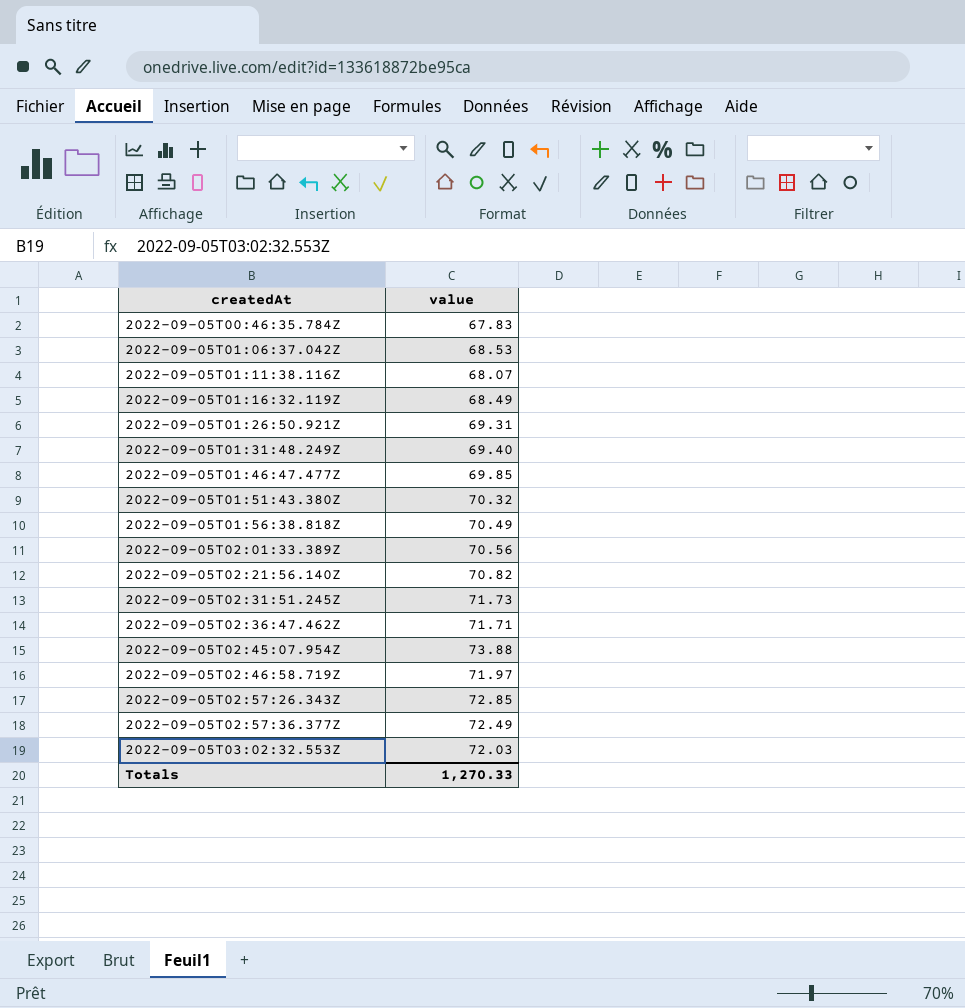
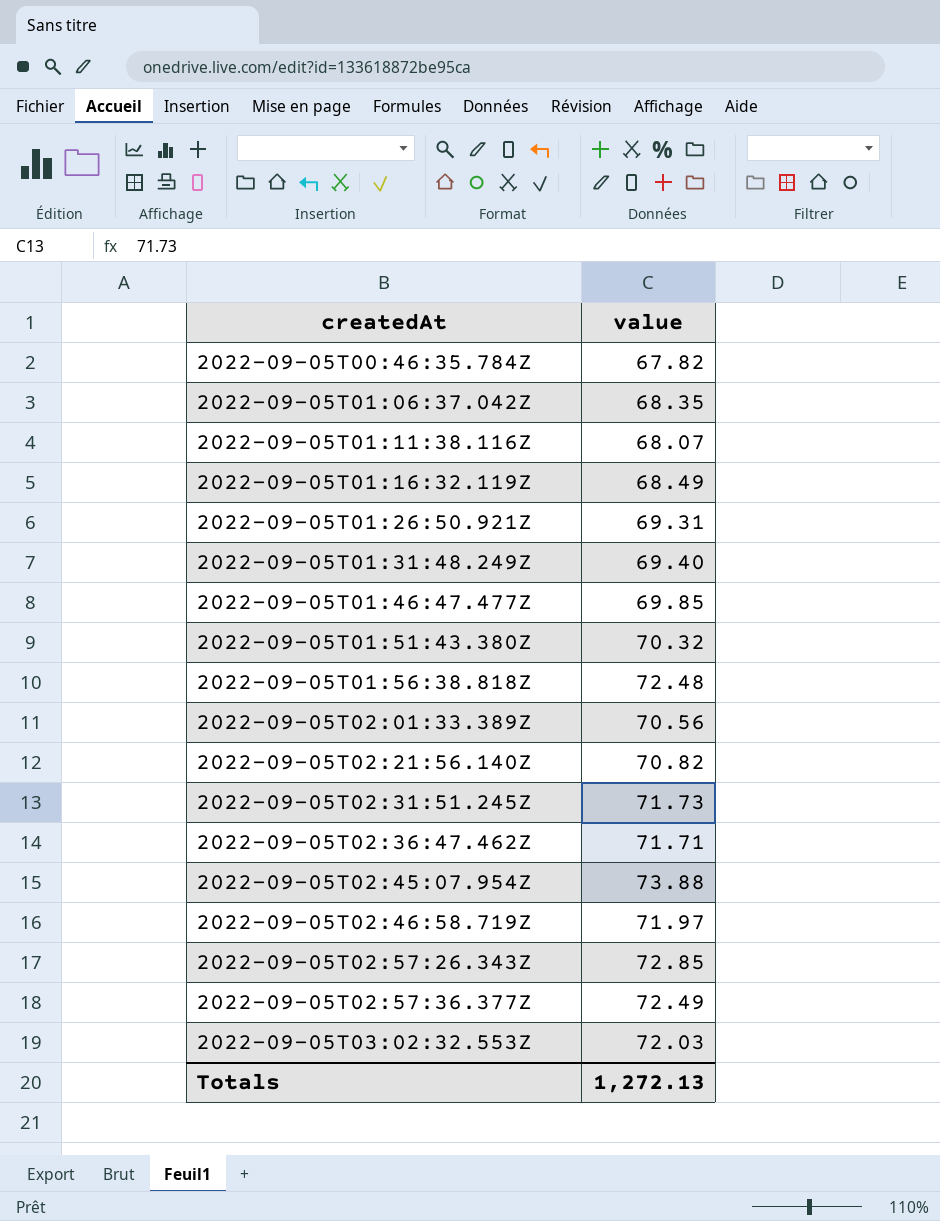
2022-09-05T00:46:35.784Z | value: 67.83 -> 67.82
2022-09-05T01:06:37.042Z | value: 68.53 -> 68.35
2022-09-05T01:56:38.818Z | value: 70.49 -> 72.48
Totals | value: 1,270.33 -> 1,272.13

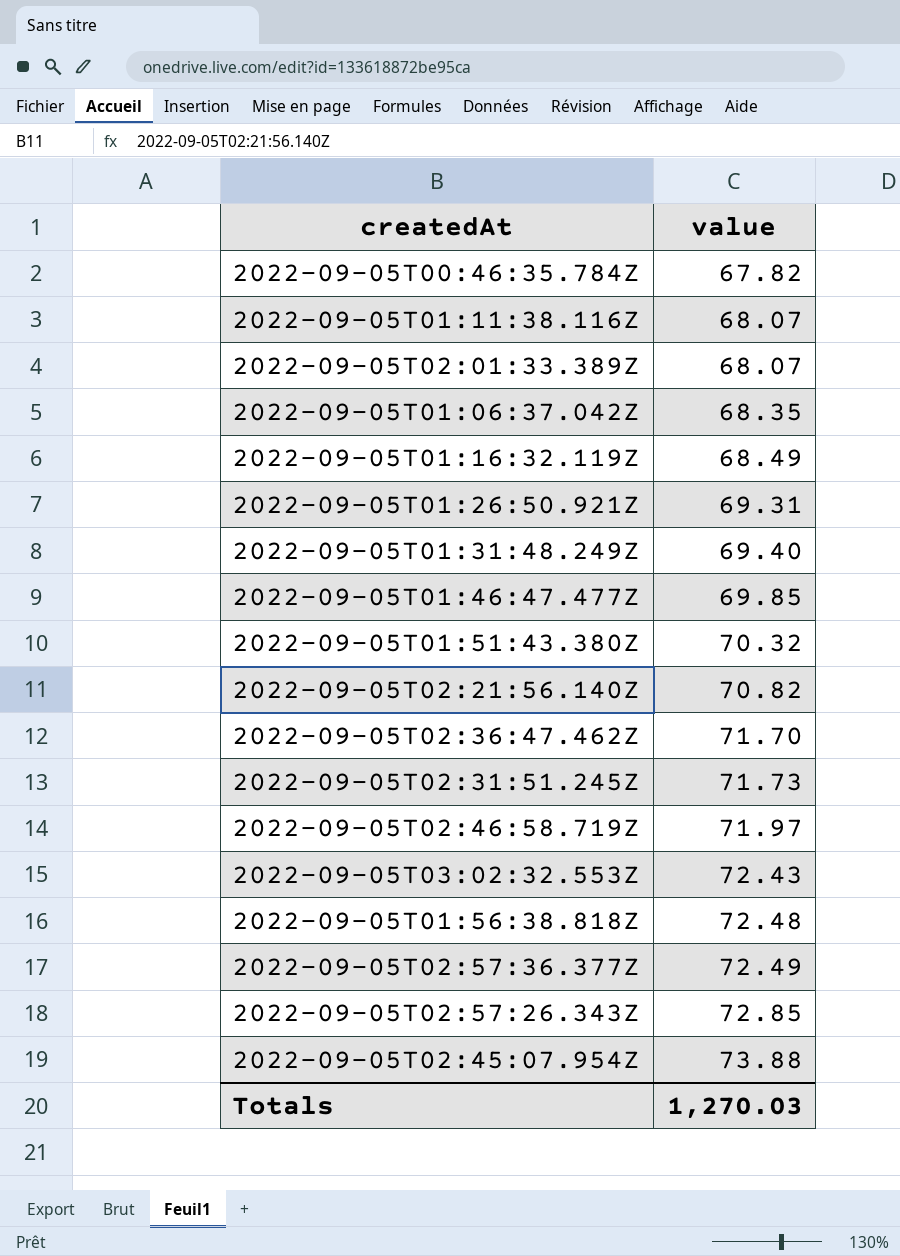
row order: createdAt ascending -> value ascending
2022-09-05T02:01:33.389Z | value: 70.56 -> 68.07
2022-09-05T02:36:47.462Z | value: 71.71 -> 71.70
2022-09-05T03:02:32.553Z | value: 72.03 -> 72.43
Totals | value: 1,272.13 -> 1,270.03

